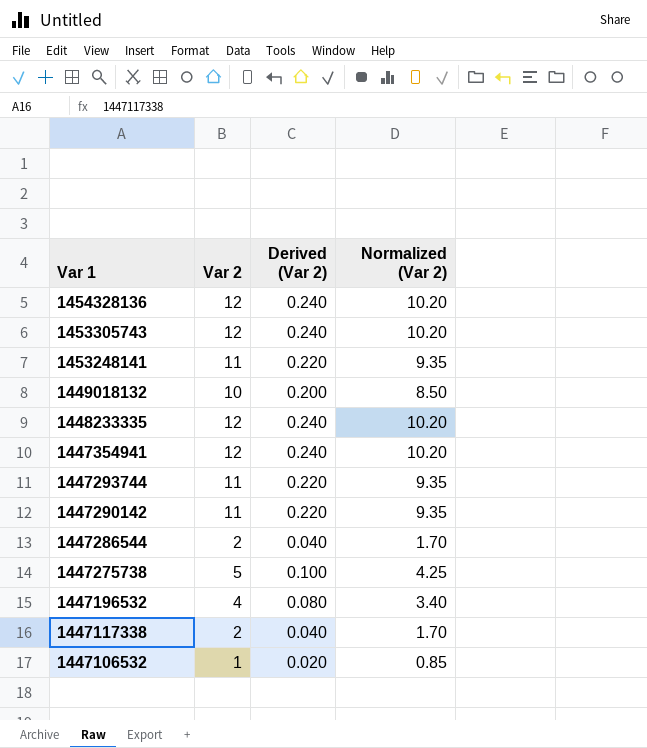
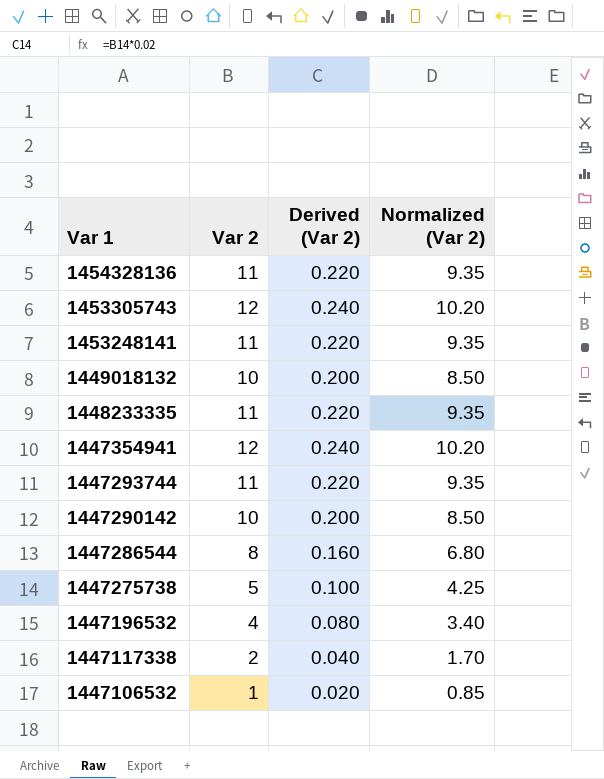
1454328136 | Var 2: 12 -> 11
1454328136 | Derived (Var 2): 0.240 -> 0.220
1454328136 | Normalized (Var 2): 10.20 -> 9.35
1448233335 | Var 2: 12 -> 11
1448233335 | Derived (Var 2): 0.240 -> 0.220
1448233335 | Normalized (Var 2): 10.20 -> 9.35
1447290142 | Var 2: 11 -> 10
1447290142 | Derived (Var 2): 0.220 -> 0.200
1447290142 | Normalized (Var 2): 9.35 -> 8.50
1447286544 | Var 2: 2 -> 8
1447286544 | Derived (Var 2): 0.040 -> 0.160
1447286544 | Normalized (Var 2): 1.70 -> 6.80

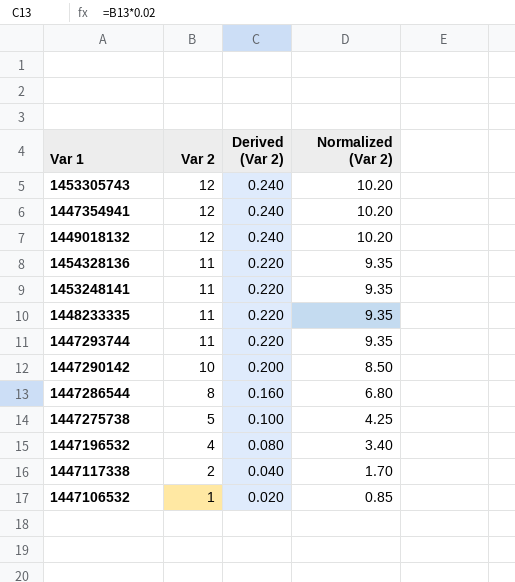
row order: Var 1 descending -> Var 2 descending
1449018132 | Var 2: 10 -> 12
1449018132 | Derived (Var 2): 0.200 -> 0.240
1449018132 | Normalized (Var 2): 8.50 -> 10.20

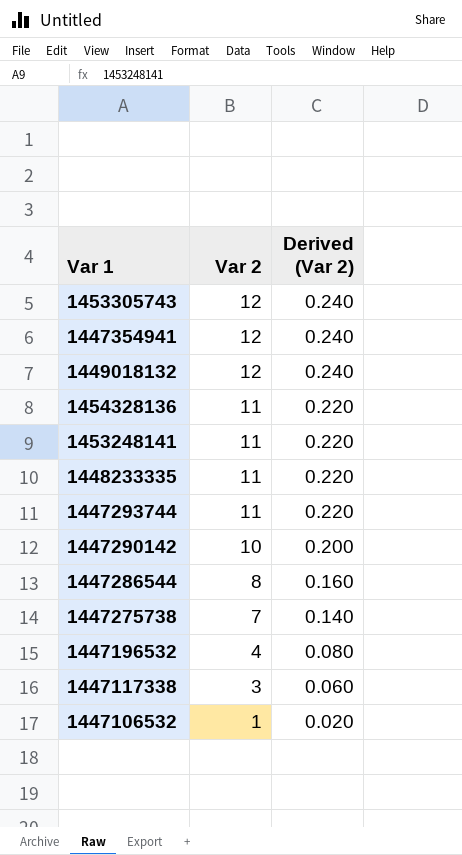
column Normalized (Var 2) | formula: [Var 2] * 0.85 -> none
1447275738 | Var 2: 5 -> 7
1447275738 | Derived (Var 2): 0.100 -> 0.140
1447117338 | Var 2: 2 -> 3
1447117338 | Derived (Var 2): 0.040 -> 0.060

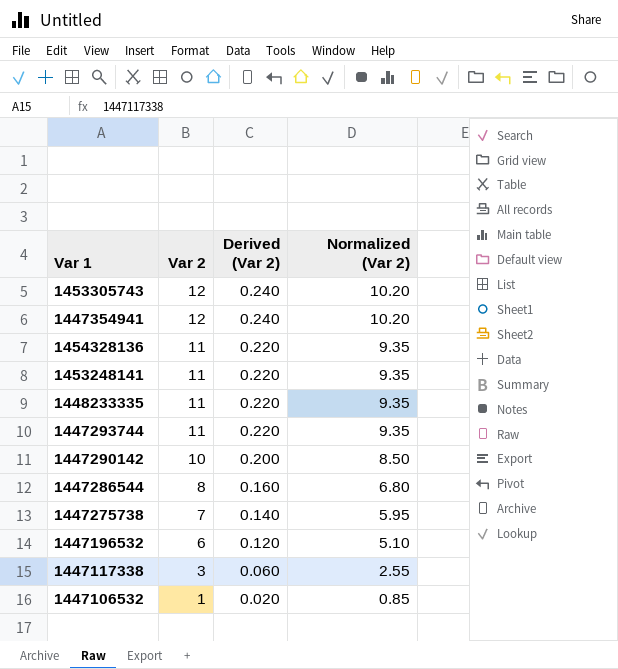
column Normalized (Var 2) | formula: none -> [Var 2] * 0.85
row 1449018132: 12 | 0.240 -> none
1447196532 | Var 2: 4 -> 6
1447196532 | Derived (Var 2): 0.080 -> 0.120

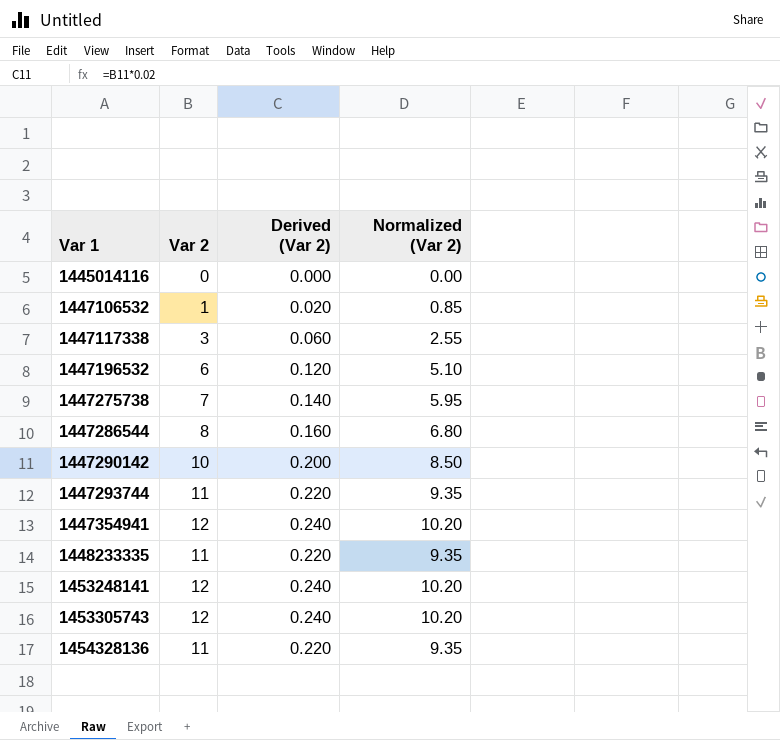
row order: Var 2 descending -> Var 1 ascending
row 1445014116: none -> 0 | 0.000 | 0.00
1453248141 | Var 2: 11 -> 12
1453248141 | Derived (Var 2): 0.220 -> 0.240
1453248141 | Normalized (Var 2): 9.35 -> 10.20

